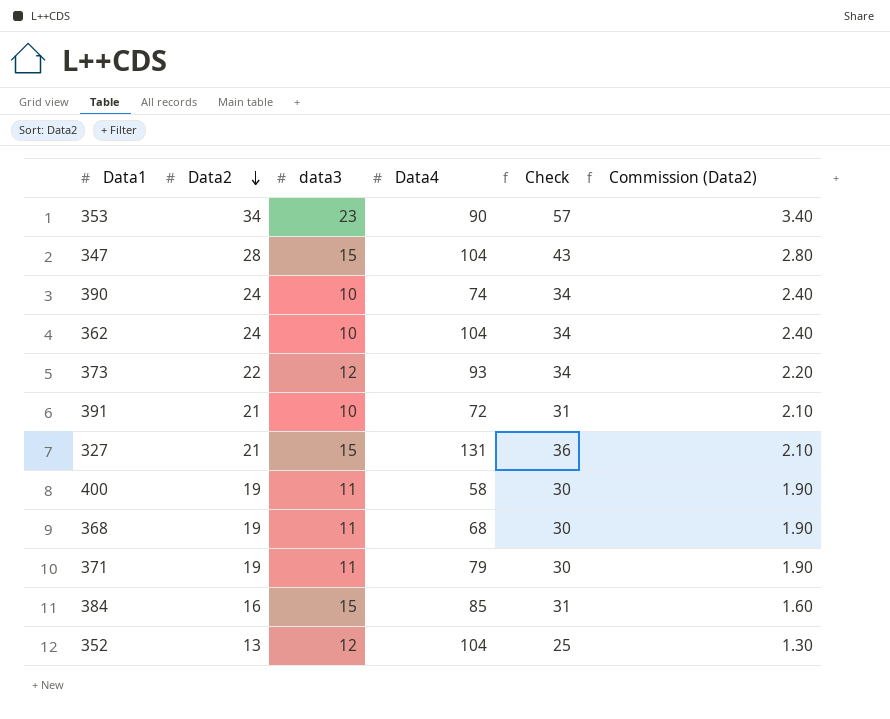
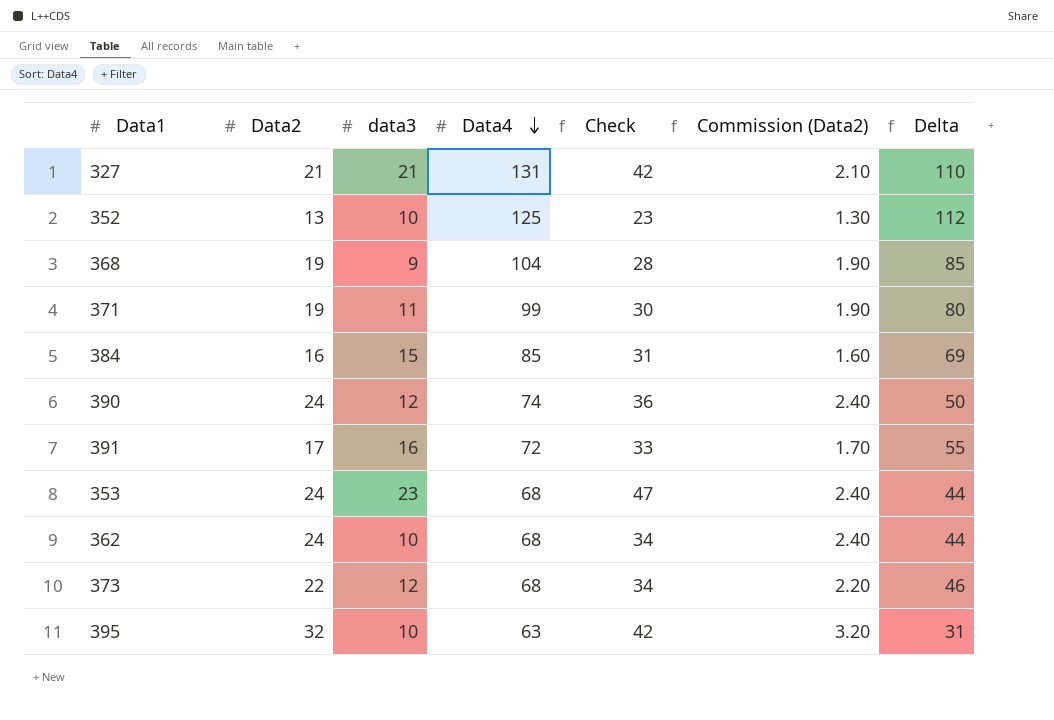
row order: Data2 descending -> Data4 descending
column Delta | formula: none -> [Data4] - [Data2]
row 347: 28 | 15 | 104 | 43 | 2.80 -> none
row 400: 19 | 11 | 58 | 30 | 1.90 -> none
327 | data3: 15 -> 21
327 | Check: 36 -> 42
352 | data3: 12 -> 10
352 | Data4: 104 -> 125
352 | Check: 25 -> 23
368 | data3: 11 -> 9
368 | Data4: 68 -> 104
368 | Check: 30 -> 28
371 | Data4: 79 -> 99
390 | data3: 10 -> 12
390 | Check: 34 -> 36
391 | Data2: 21 -> 17
391 | data3: 10 -> 16
391 | Check: 31 -> 33
391 | Commission (Data2): 2.10 -> 1.70
353 | Data2: 34 -> 24
353 | Data4: 90 -> 68
353 | Check: 57 -> 47
353 | Commission (Data2): 3.40 -> 2.40
362 | Data4: 104 -> 68
373 | Data4: 93 -> 68
row 395: none -> 32 | 10 | 63 | 42 | 3.20 | 31

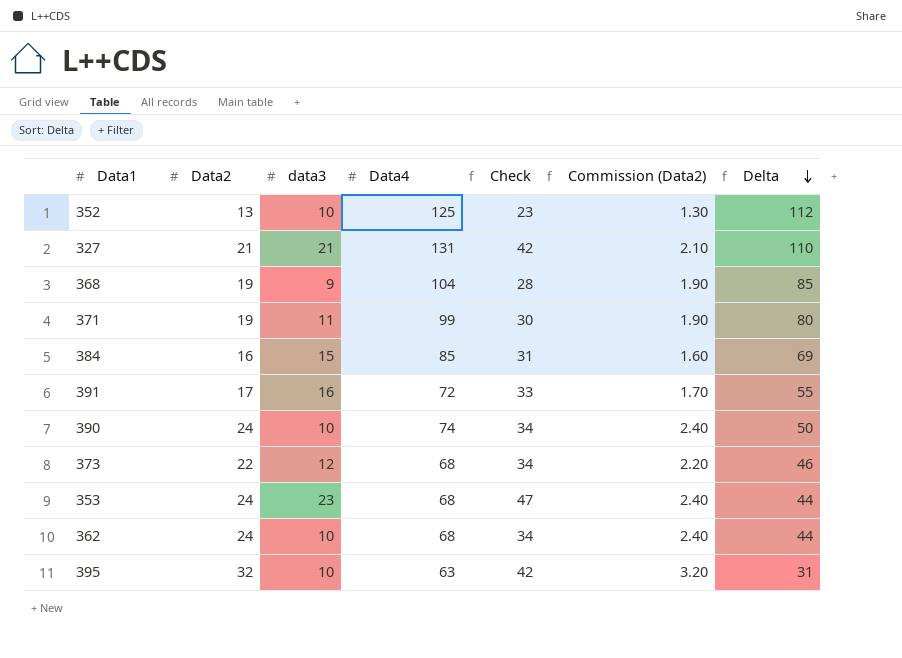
row order: Data4 descending -> Delta descending
390 | data3: 12 -> 10
390 | Check: 36 -> 34

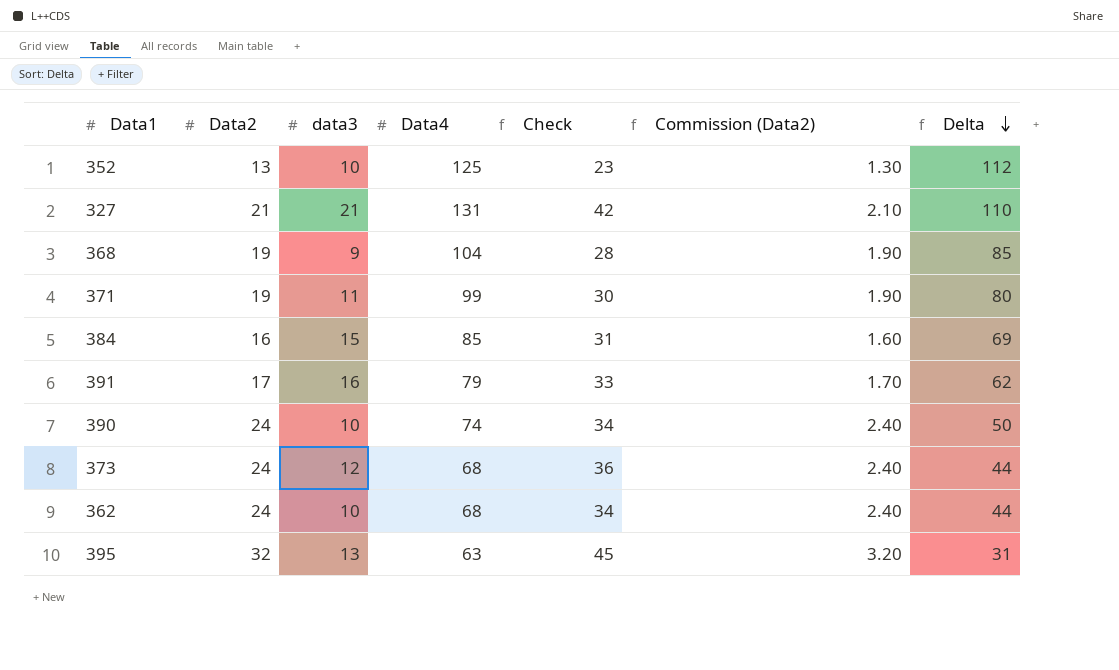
row 353: 24 | 23 | 68 | 47 | 2.40 | 44 -> none
391 | Data4: 72 -> 79
391 | Delta: 55 -> 62
373 | Data2: 22 -> 24
373 | Check: 34 -> 36
373 | Commission (Data2): 2.20 -> 2.40
373 | Delta: 46 -> 44
395 | data3: 10 -> 13
395 | Check: 42 -> 45

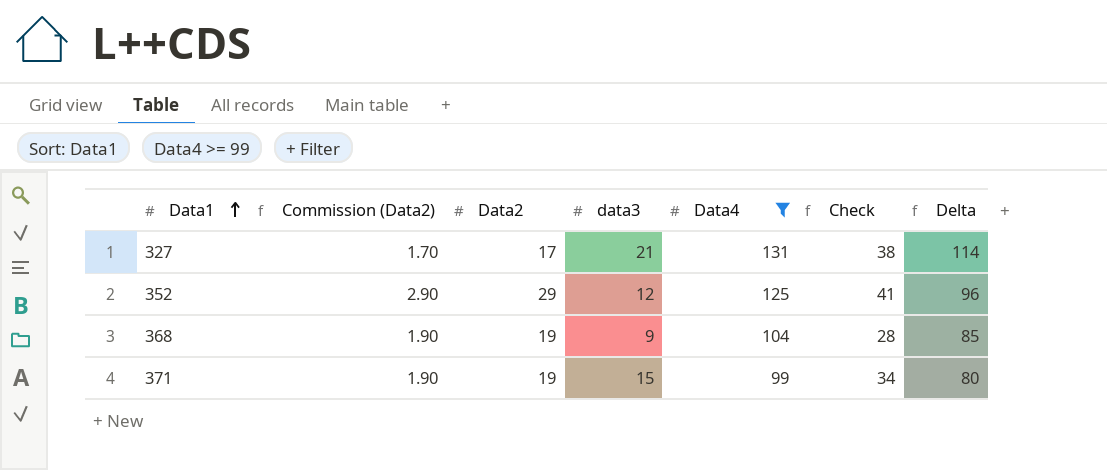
filter: none -> Data4 >= 99
row order: Delta descending -> Data1 ascending
column Commission (Data2) | position: 6 -> 2
327 | Commission (Data2): 2.10 -> 1.70
327 | Data2: 21 -> 17
327 | Check: 42 -> 38
327 | Delta: 110 -> 114
352 | Commission (Data2): 1.30 -> 2.90
352 | Data2: 13 -> 29
352 | data3: 10 -> 12
352 | Check: 23 -> 41
352 | Delta: 112 -> 96
371 | data3: 11 -> 15
371 | Check: 30 -> 34

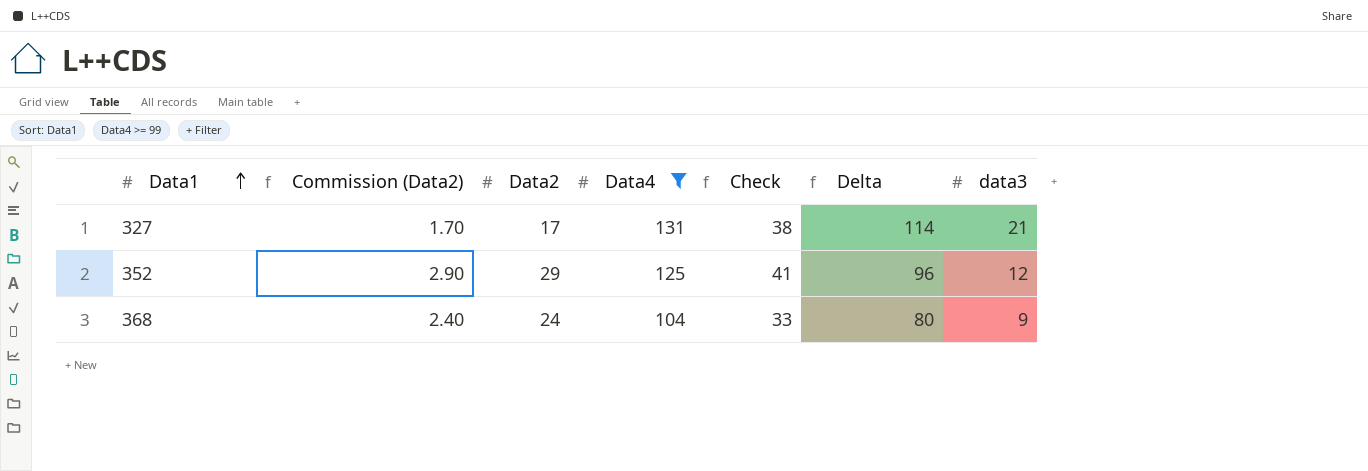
column data3 | position: 4 -> 7
row 371: 1.90 | 19 | 15 | 99 | 34 | 80 -> none
368 | Commission (Data2): 1.90 -> 2.40
368 | Data2: 19 -> 24
368 | Check: 28 -> 33
368 | Delta: 85 -> 80

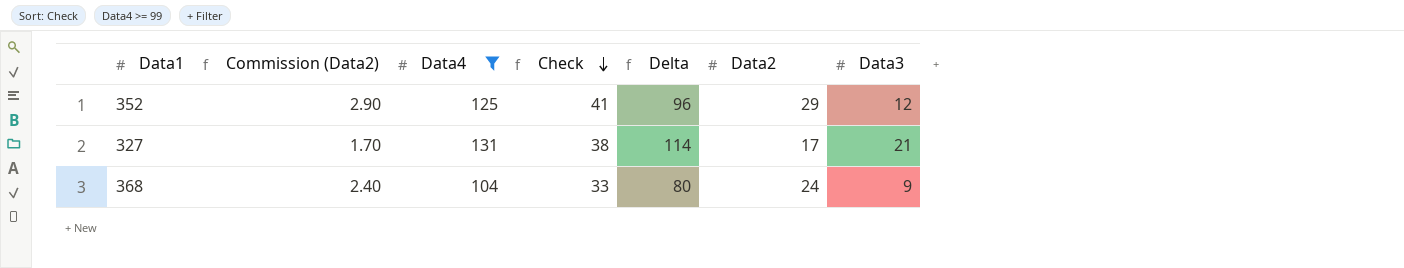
row order: Data1 ascending -> Check descending
column Data2 | position: 3 -> 6
column name: data3 -> Data3

